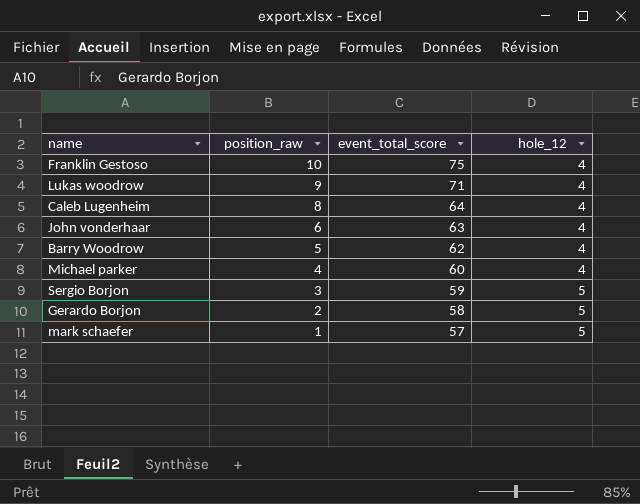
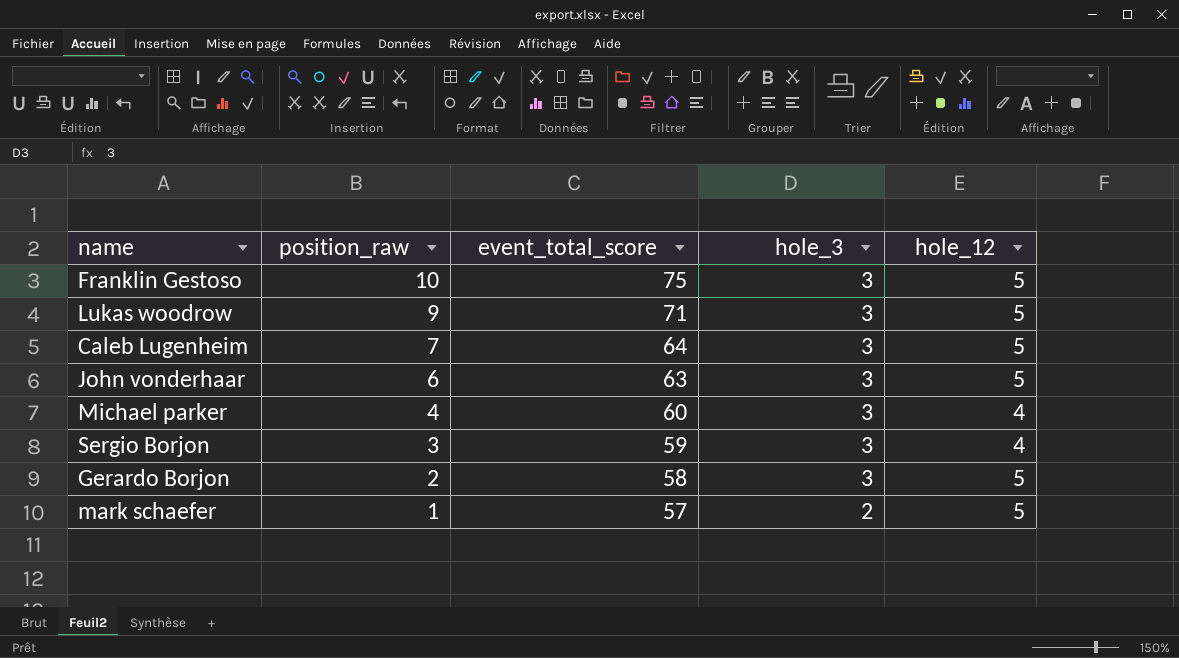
column hole_3 | position: none -> 4
row Barry Woodrow: 5 | 62 | 4 -> none
Franklin Gestoso | hole_12: 4 -> 5
Lukas woodrow | hole_12: 4 -> 5
Caleb Lugenheim | position_raw: 8 -> 7
Caleb Lugenheim | hole_12: 4 -> 5
John vonderhaar | hole_12: 4 -> 5
Sergio Borjon | hole_12: 5 -> 4

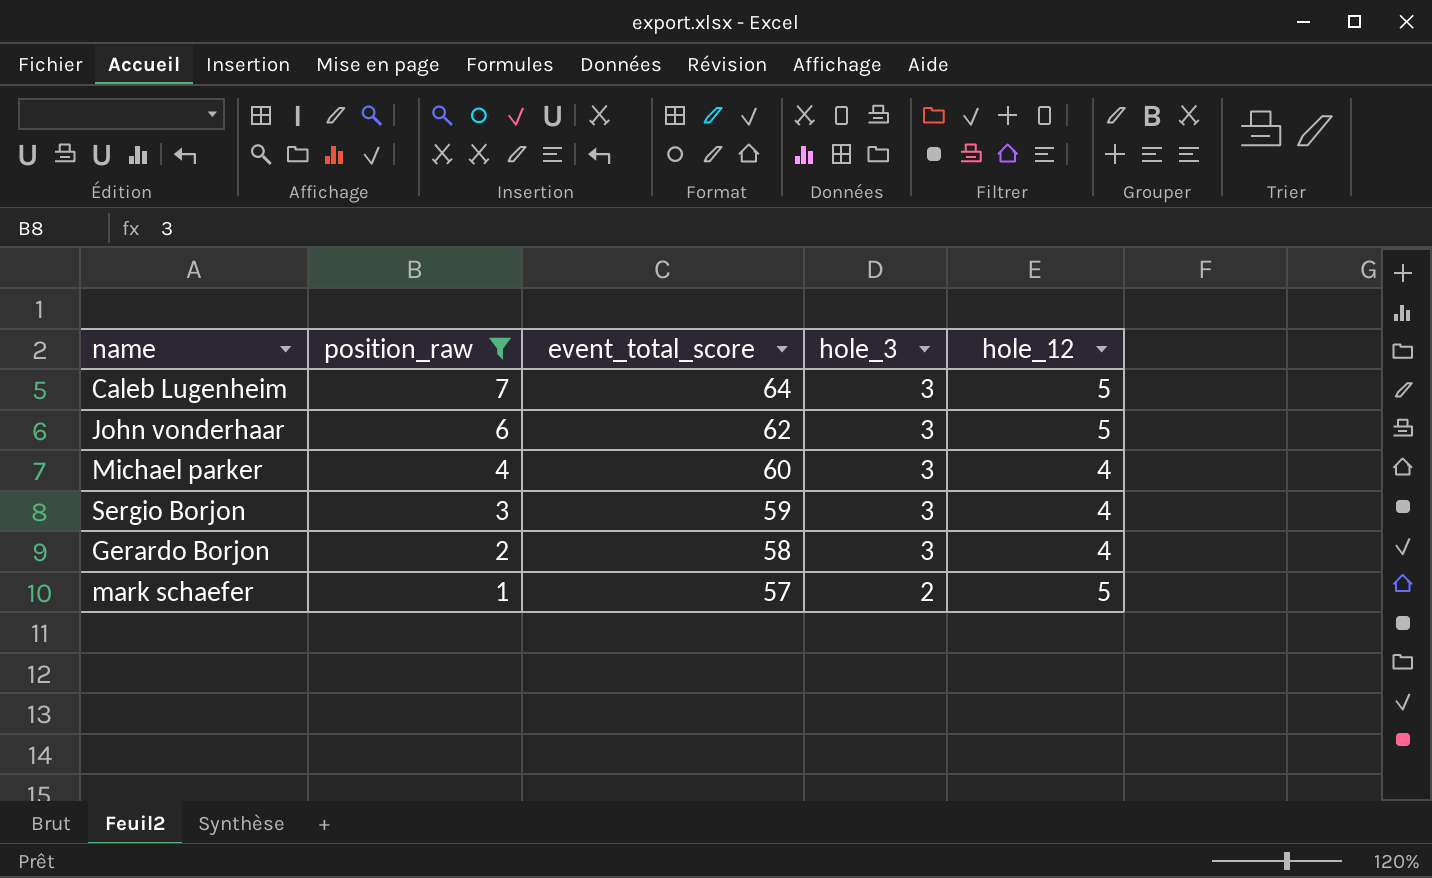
filter: none -> position_raw <= 7
John vonderhaar | event_total_score: 63 -> 62
Gerardo Borjon | hole_12: 5 -> 4

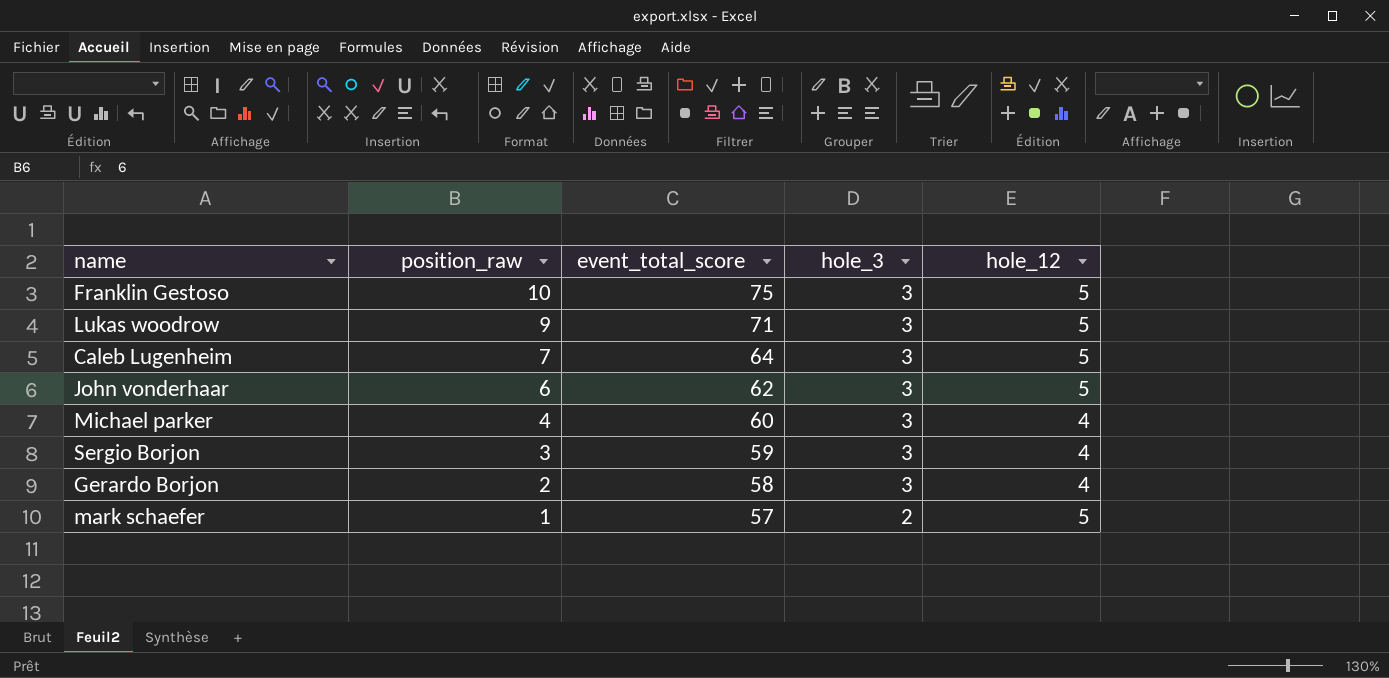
filter: position_raw <= 7 -> none

